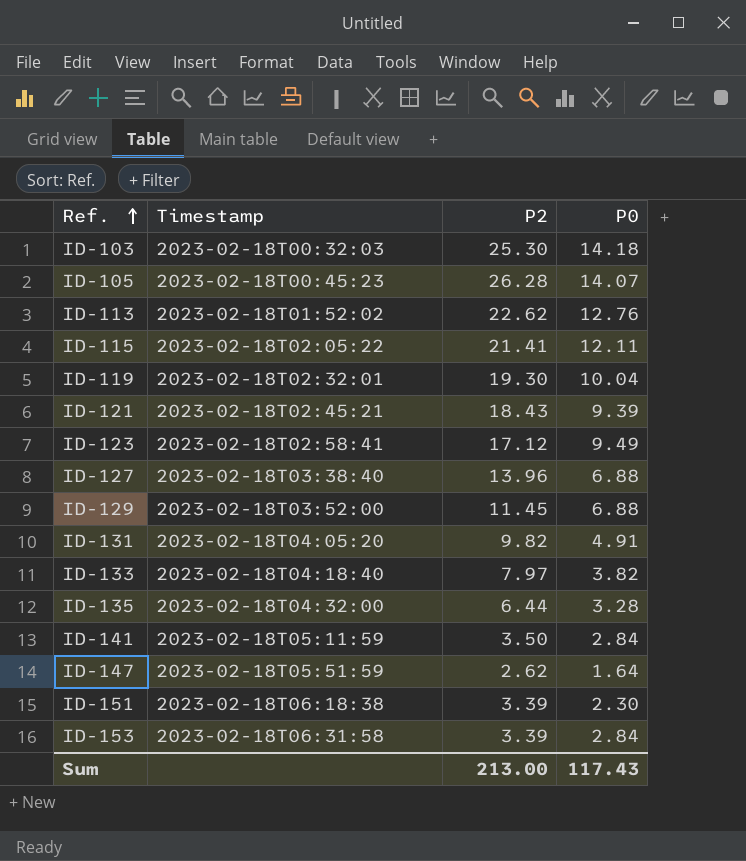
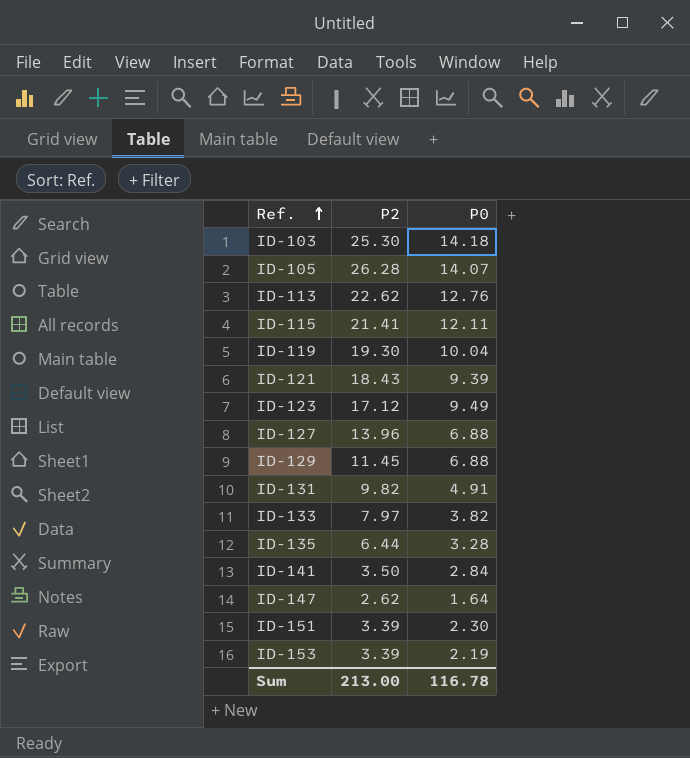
column Timestamp | position: 2 -> none
ID-153 | P0: 2.84 -> 2.19
Sum | P0: 117.43 -> 116.78

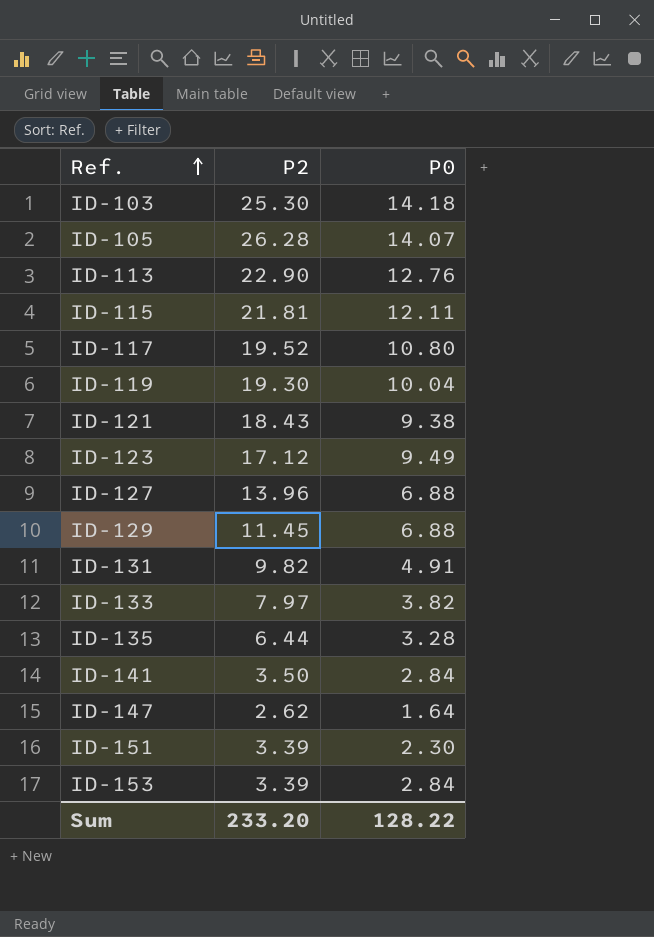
ID-113 | P2: 22.62 -> 22.90
ID-115 | P2: 21.41 -> 21.81
row ID-117: none -> 19.52 | 10.80
ID-121 | P0: 9.39 -> 9.38
ID-153 | P0: 2.19 -> 2.84
Sum | P2: 213.00 -> 233.20
Sum | P0: 116.78 -> 128.22

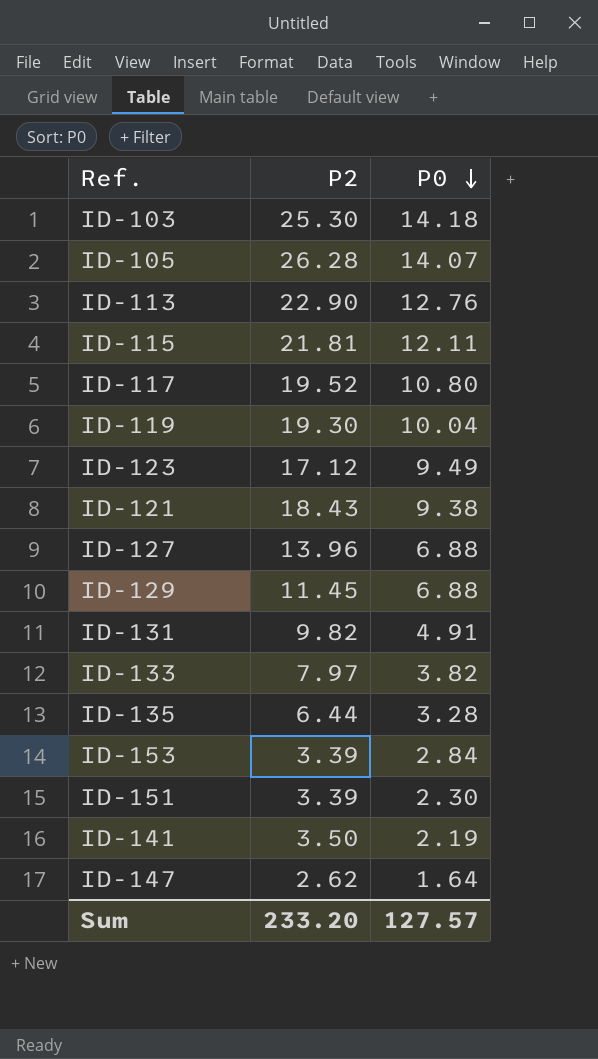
row order: Ref. ascending -> P0 descending
ID-141 | P0: 2.84 -> 2.19
Sum | P0: 128.22 -> 127.57

